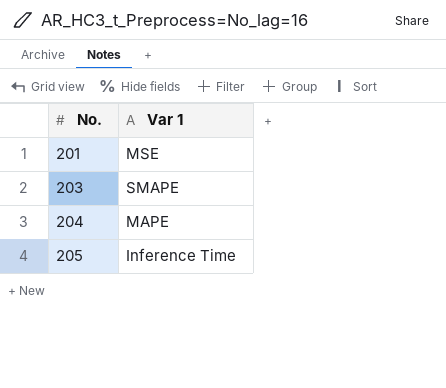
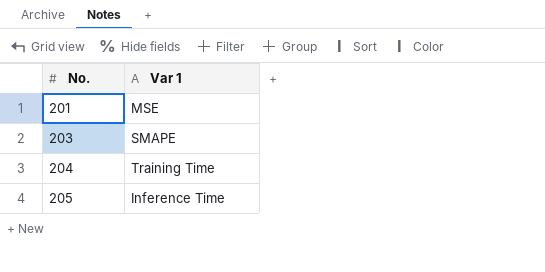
204 | Var 1: MAPE -> Training Time

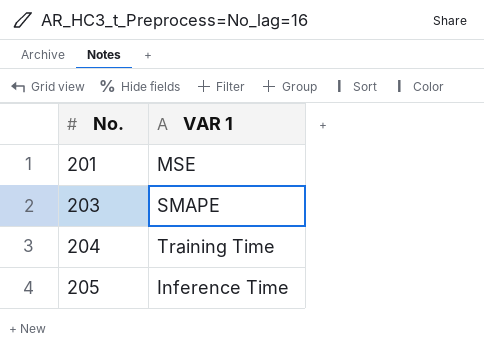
column name: Var 1 -> VAR 1

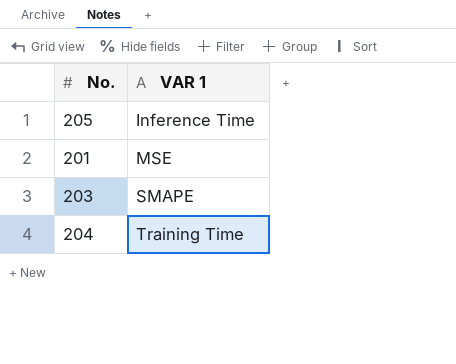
row order: No. ascending -> VAR 1 ascending

